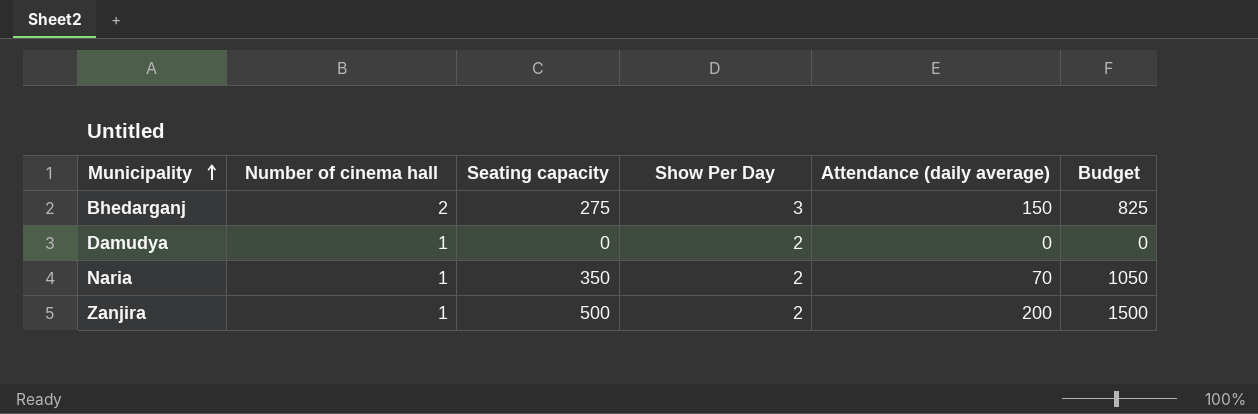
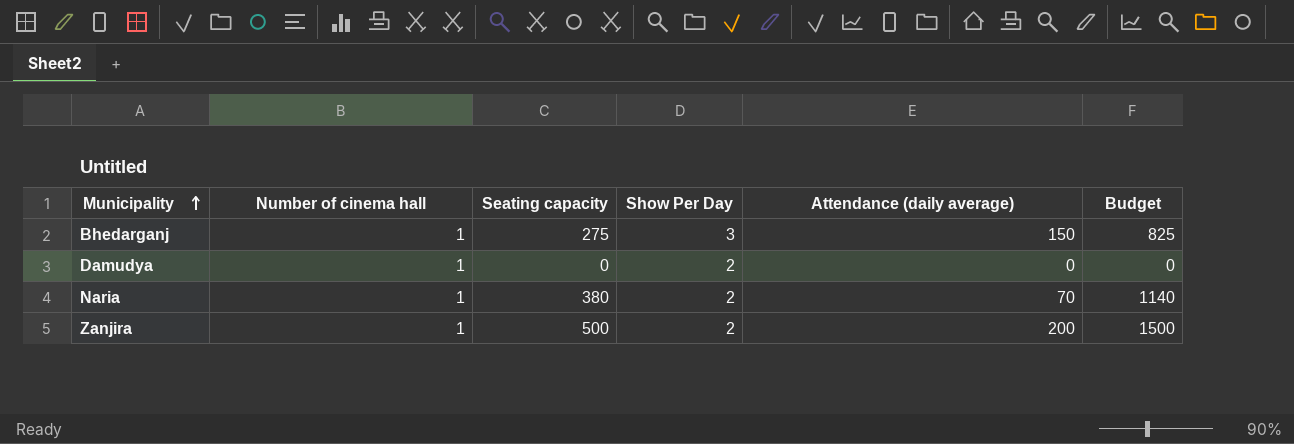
Bhedarganj | Number of cinema hall: 2 -> 1
Naria | Seating capacity: 350 -> 380
Naria | Budget: 1050 -> 1140

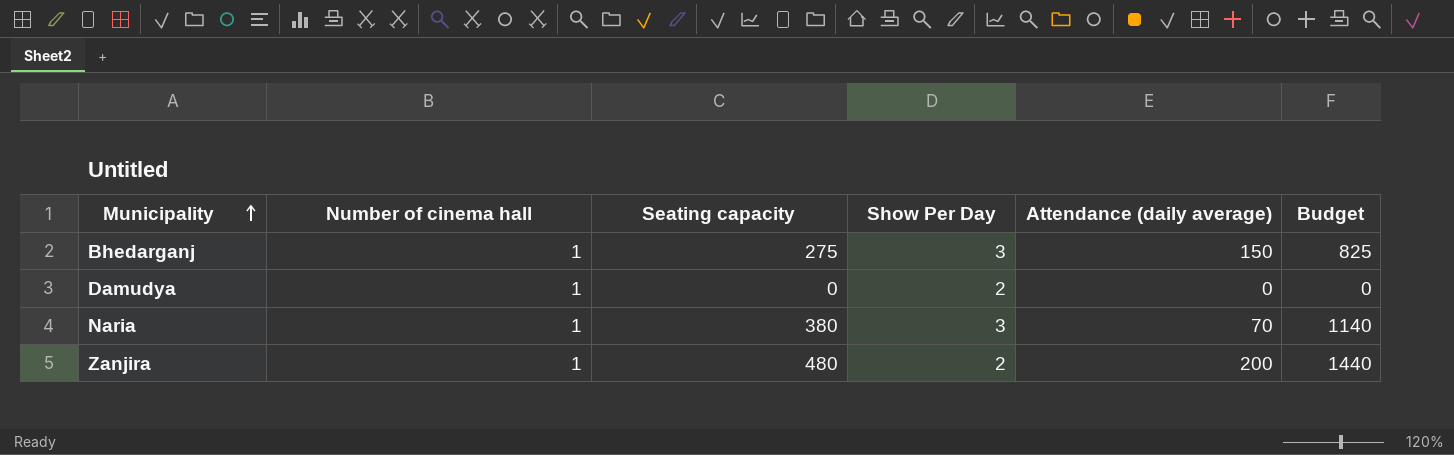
Naria | Show Per Day: 2 -> 3
Zanjira | Seating capacity: 500 -> 480
Zanjira | Budget: 1500 -> 1440

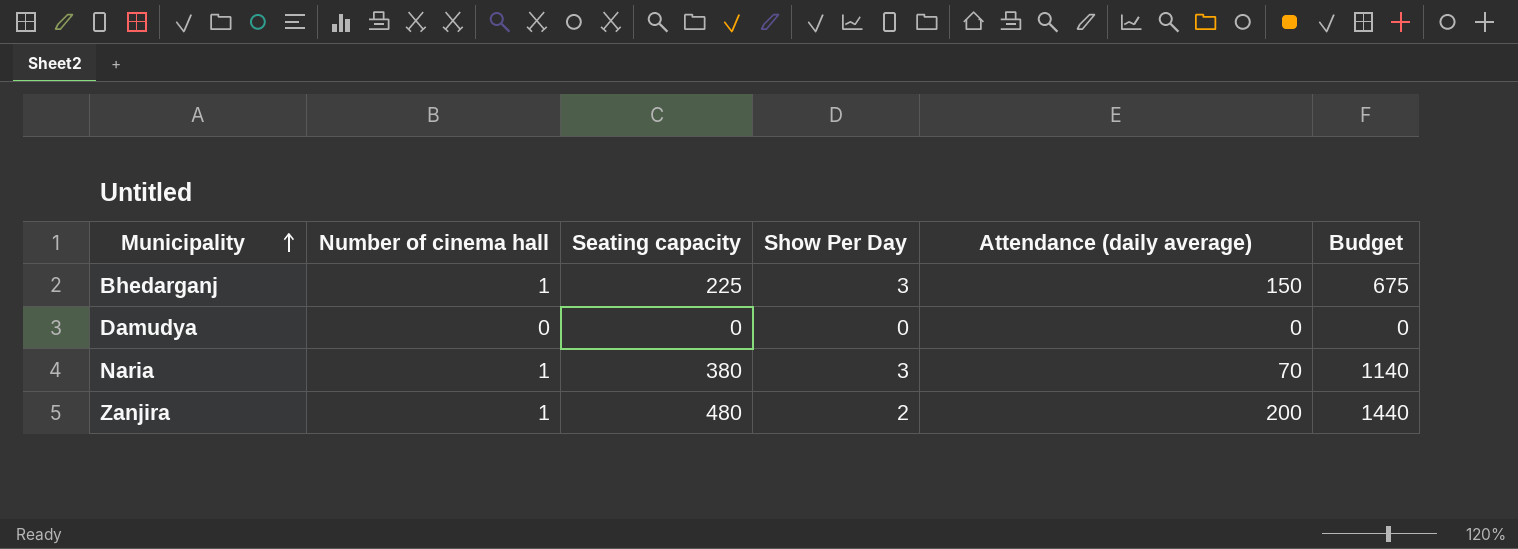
Bhedarganj | Seating capacity: 275 -> 225
Bhedarganj | Budget: 825 -> 675
Damudya | Number of cinema hall: 1 -> 0
Damudya | Show Per Day: 2 -> 0

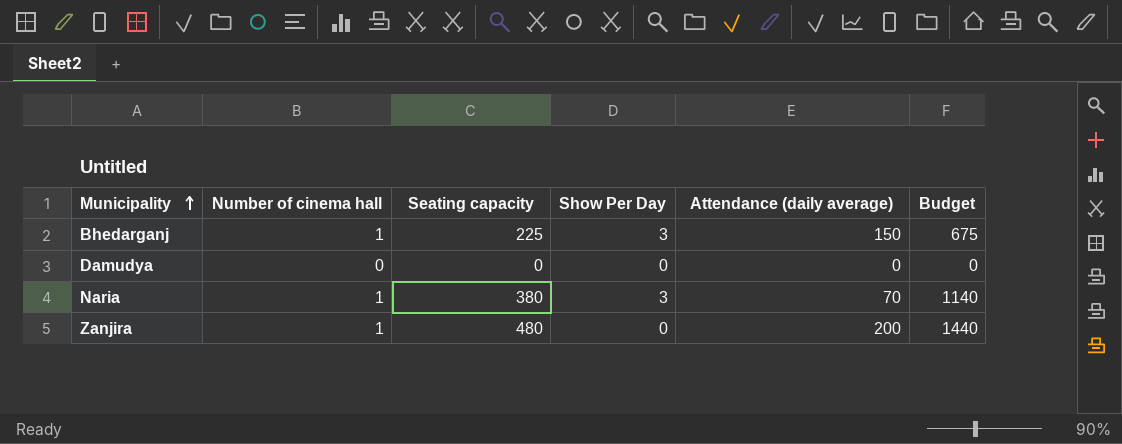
Zanjira | Show Per Day: 2 -> 0

